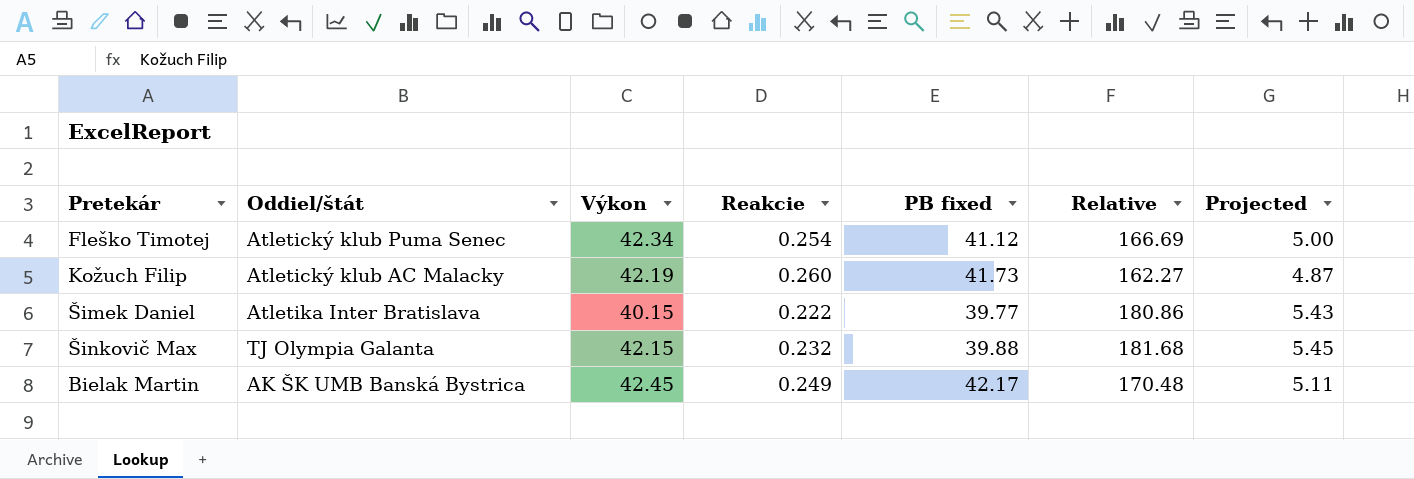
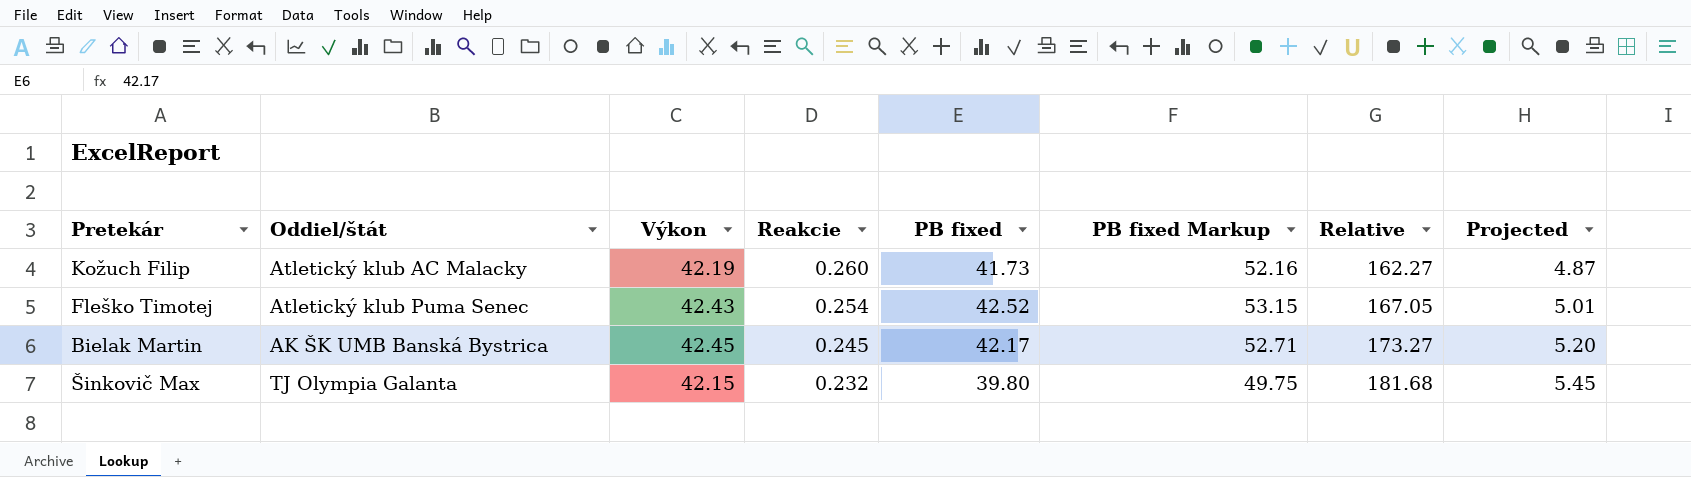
row order: none -> Reakcie descending
column PB fixed Markup | formula: none -> [PB fixed] * 1.25
row Šimek Daniel: Atletika Inter Bratislava | 40.15 | 0.222 | 39.77 | 180.86 | 5.43 -> none
Fleško Timotej | Výkon: 42.34 -> 42.43
Fleško Timotej | PB fixed: 41.12 -> 42.52
Fleško Timotej | Relative: 166.69 -> 167.05
Fleško Timotej | Projected: 5.00 -> 5.01
Bielak Martin | Reakcie: 0.249 -> 0.245
Bielak Martin | Relative: 170.48 -> 173.27
Bielak Martin | Projected: 5.11 -> 5.20
Šinkovič Max | PB fixed: 39.88 -> 39.80

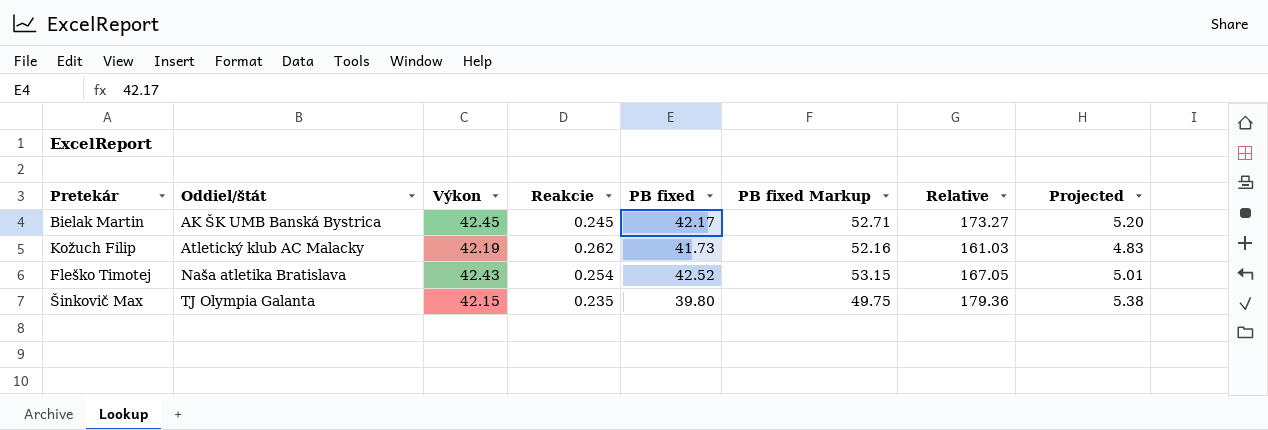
row order: Reakcie descending -> Oddiel/štát ascending
Kožuch Filip | Reakcie: 0.260 -> 0.262
Kožuch Filip | Relative: 162.27 -> 161.03
Kožuch Filip | Projected: 4.87 -> 4.83
Fleško Timotej | Oddiel/štát: Atletický klub Puma Senec -> Naša atletika Bratislava
Šinkovič Max | Reakcie: 0.232 -> 0.235
Šinkovič Max | Relative: 181.68 -> 179.36
Šinkovič Max | Projected: 5.45 -> 5.38

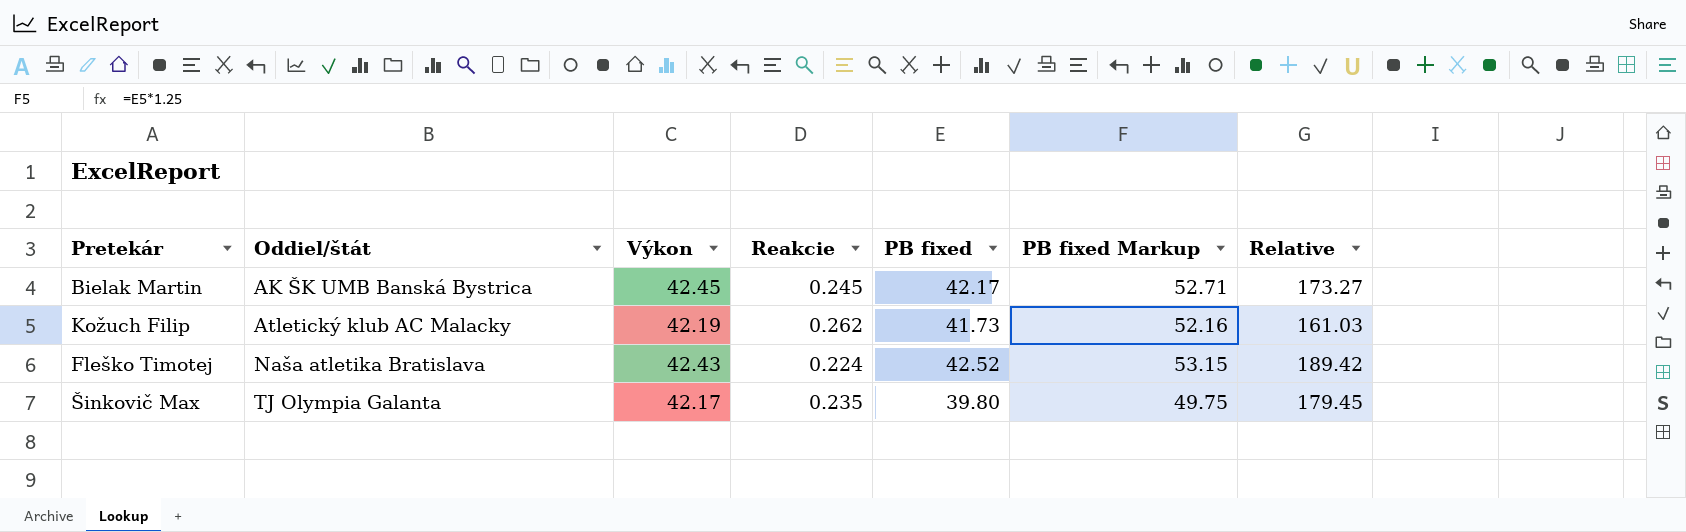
column Projected | formula: [Relative] * 0.03 -> none
Fleško Timotej | Reakcie: 0.254 -> 0.224
Fleško Timotej | Relative: 167.05 -> 189.42
Šinkovič Max | Výkon: 42.15 -> 42.17
Šinkovič Max | Relative: 179.36 -> 179.45

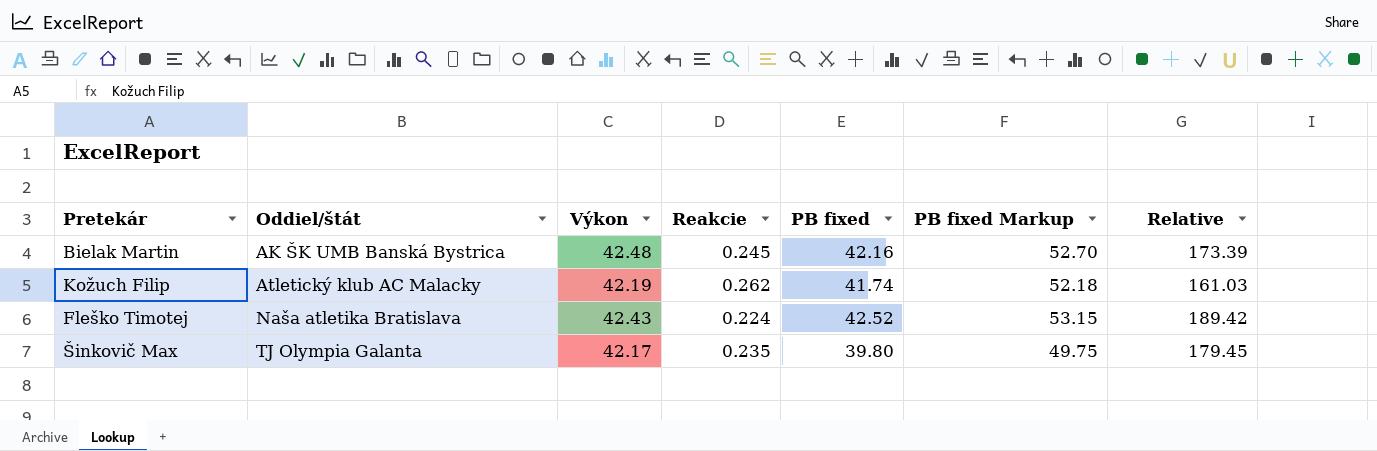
Bielak Martin | Výkon: 42.45 -> 42.48
Bielak Martin | PB fixed: 42.17 -> 42.16
Bielak Martin | PB fixed Markup: 52.71 -> 52.70
Bielak Martin | Relative: 173.27 -> 173.39
Kožuch Filip | PB fixed: 41.73 -> 41.74
Kožuch Filip | PB fixed Markup: 52.16 -> 52.18

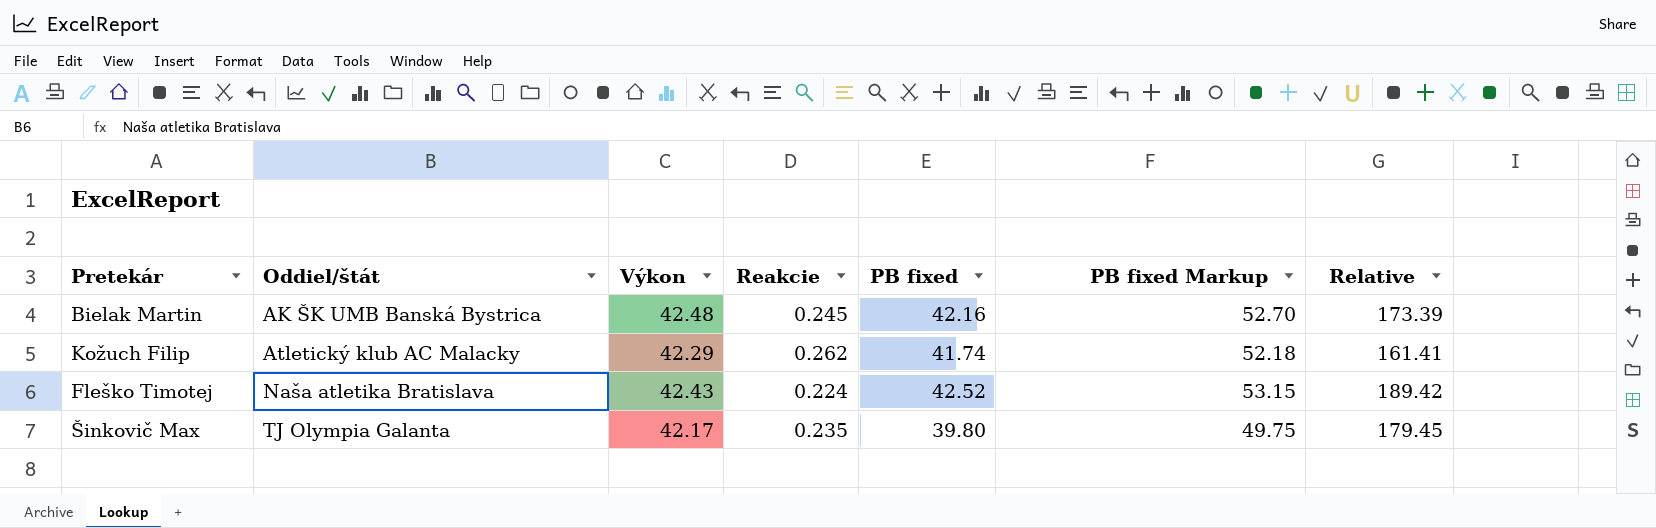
Kožuch Filip | Výkon: 42.19 -> 42.29
Kožuch Filip | Relative: 161.03 -> 161.41

